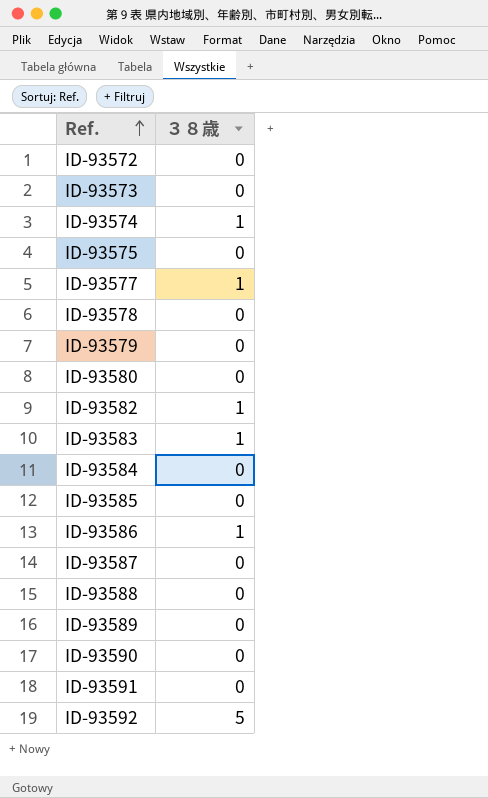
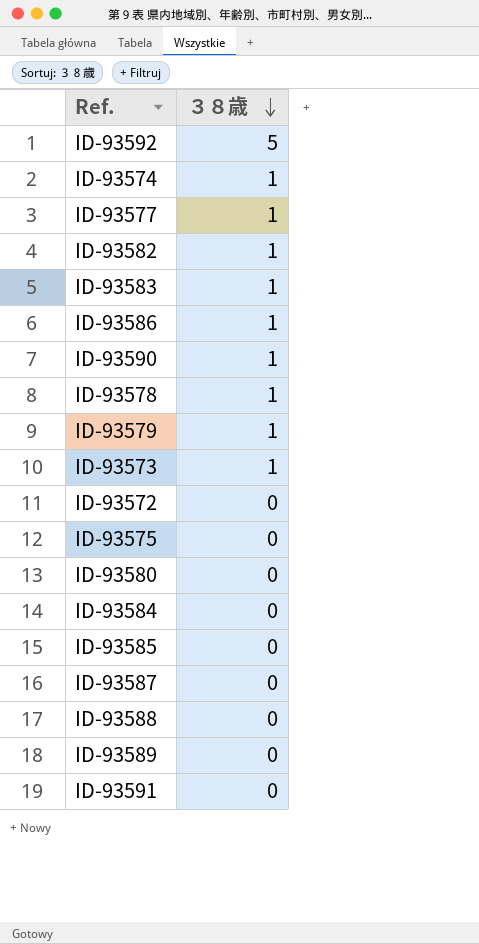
row order: Ref. ascending -> ３８歳 descending
ID-93590 | ３８歳: 0 -> 1
ID-93578 | ３８歳: 0 -> 1
ID-93579 | ３８歳: 0 -> 1
ID-93573 | ３８歳: 0 -> 1

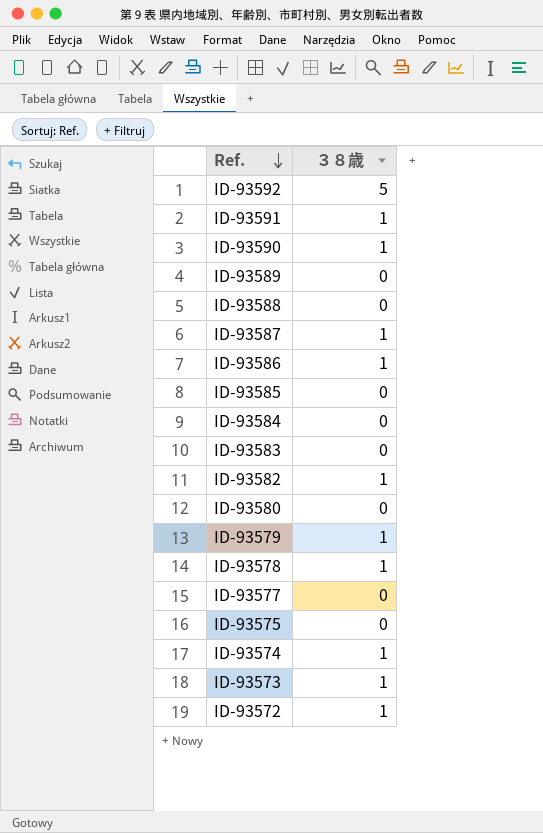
row order: ３８歳 descending -> Ref. descending
ID-93591 | ３８歳: 0 -> 1
ID-93587 | ３８歳: 0 -> 1
ID-93583 | ３８歳: 1 -> 0
ID-93577 | ３８歳: 1 -> 0
ID-93572 | ３８歳: 0 -> 1

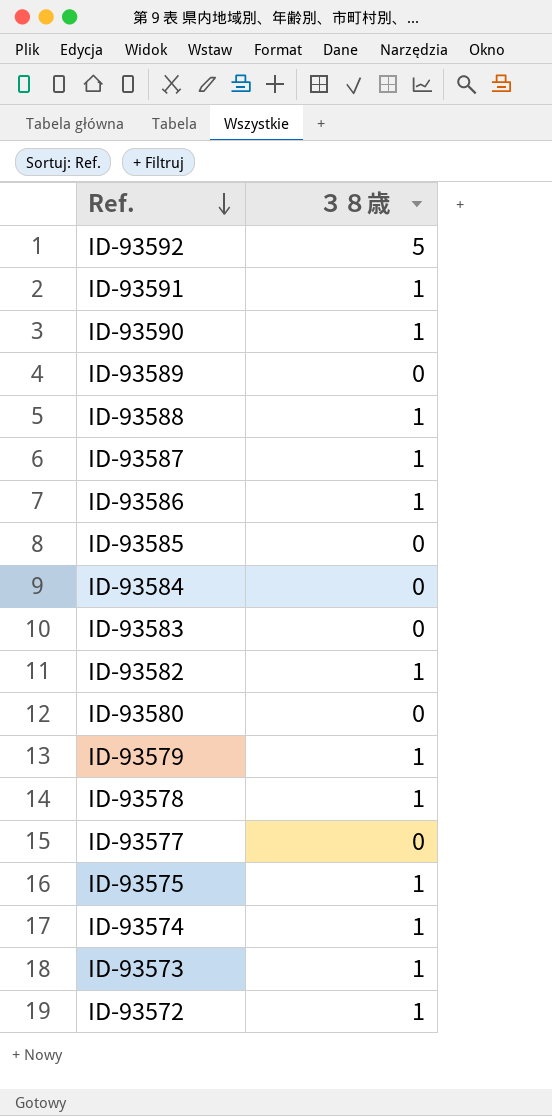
ID-93588 | ３８歳: 0 -> 1
ID-93575 | ３８歳: 0 -> 1

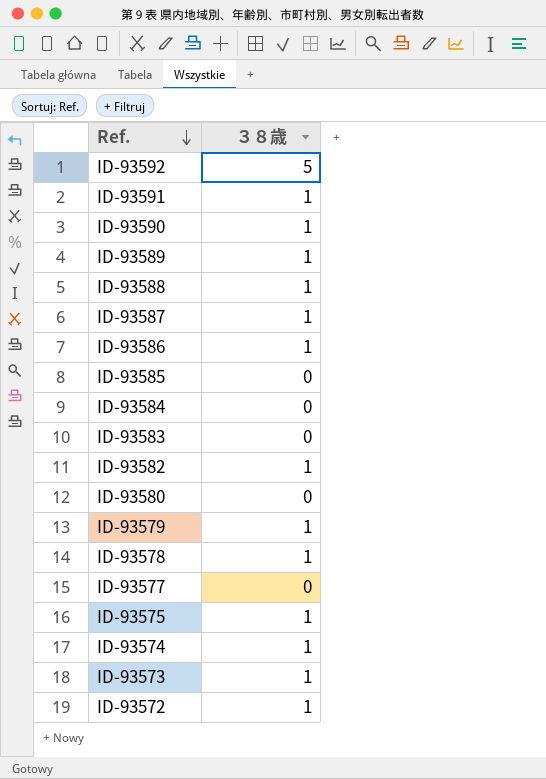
ID-93589 | ３８歳: 0 -> 1

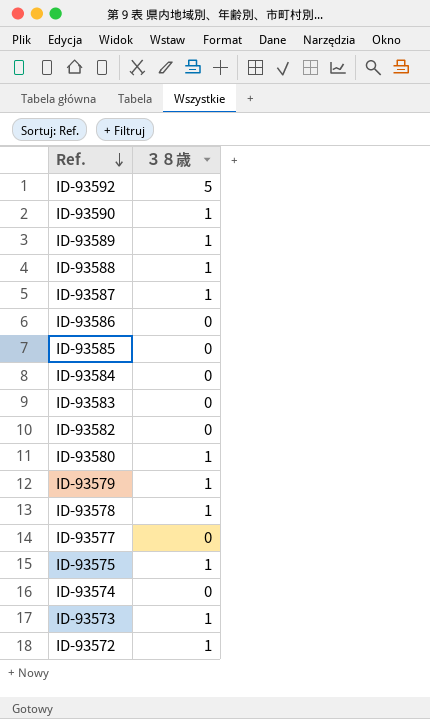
row ID-93591: 1 -> none
ID-93586 | ３８歳: 1 -> 0
ID-93582 | ３８歳: 1 -> 0
ID-93580 | ３８歳: 0 -> 1
ID-93574 | ３８歳: 1 -> 0

